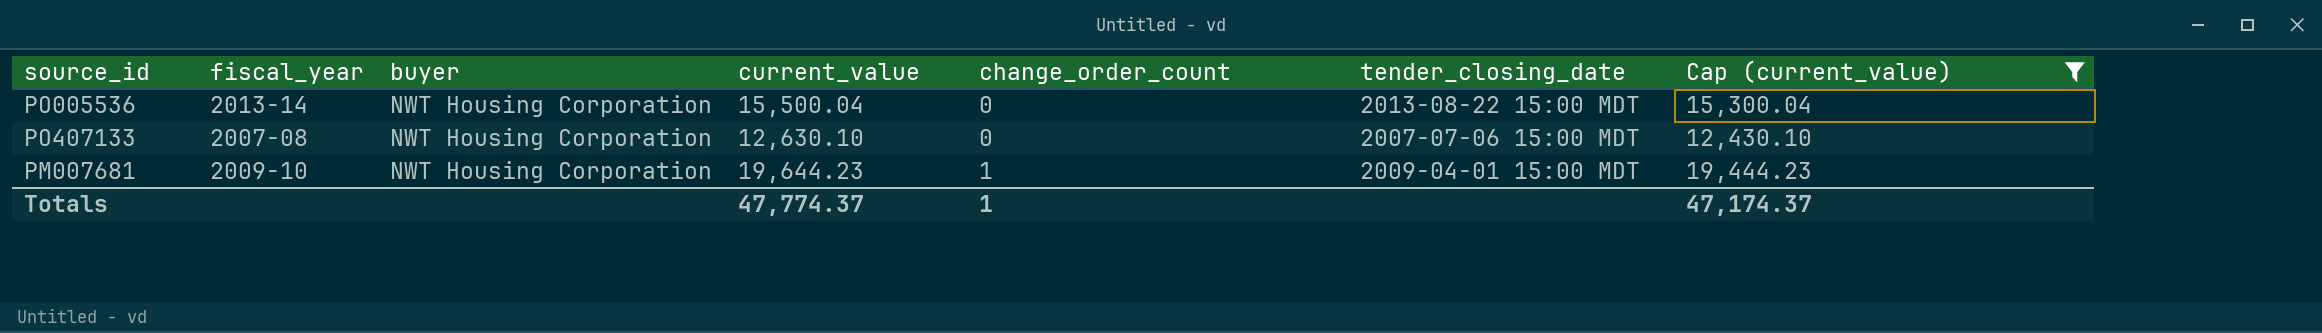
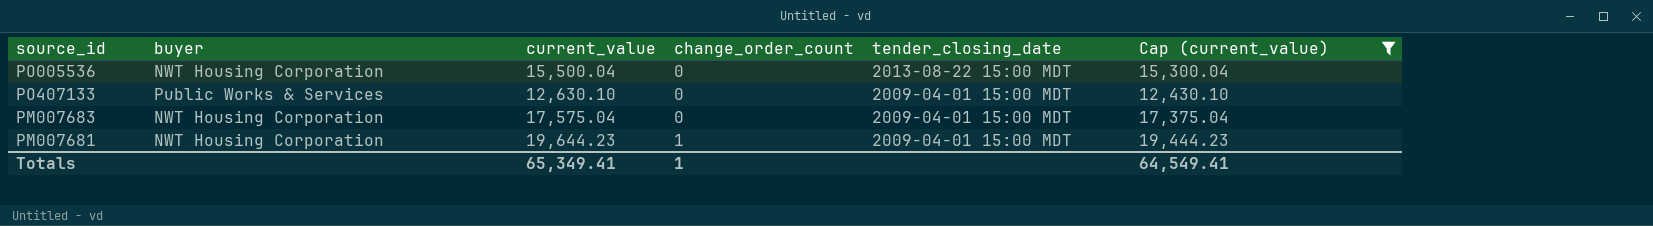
column fiscal_year | position: 2 -> none
PO407133 | buyer: NWT Housing Corporation -> Public Works & Services
PO407133 | tender_closing_date: 2007-07-06 15:00 MDT -> 2009-04-01 15:00 MDT
row PM007683: none -> NWT Housing Corporation | 17,575.04 | 0 | 2009-04-01 15:00 MDT | 17,375.04
Totals | current_value: 47,774.37 -> 65,349.41
Totals | Cap (current_value): 47,174.37 -> 64,549.41

